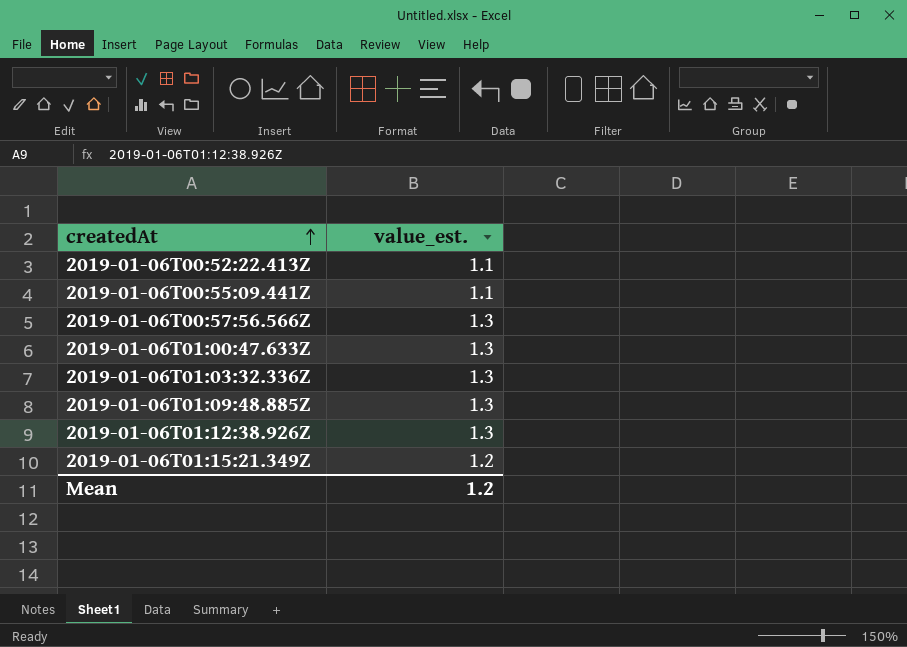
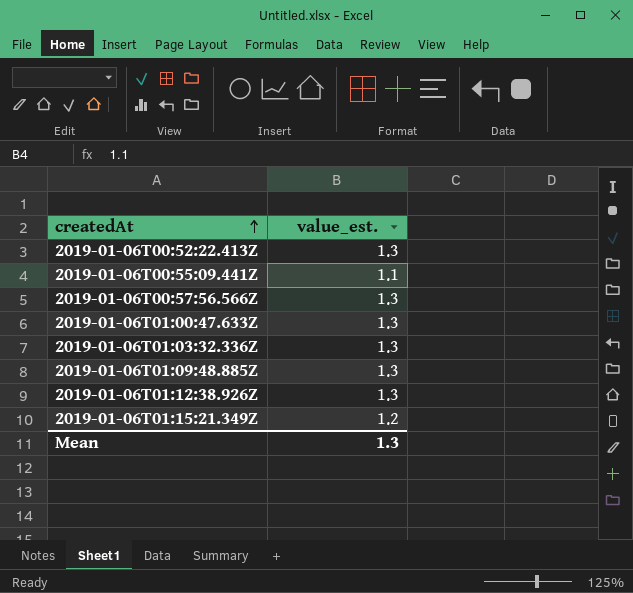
2019-01-06T00:52:22.413Z | value_est.: 1.1 -> 1.3
Mean | value_est.: 1.2 -> 1.3

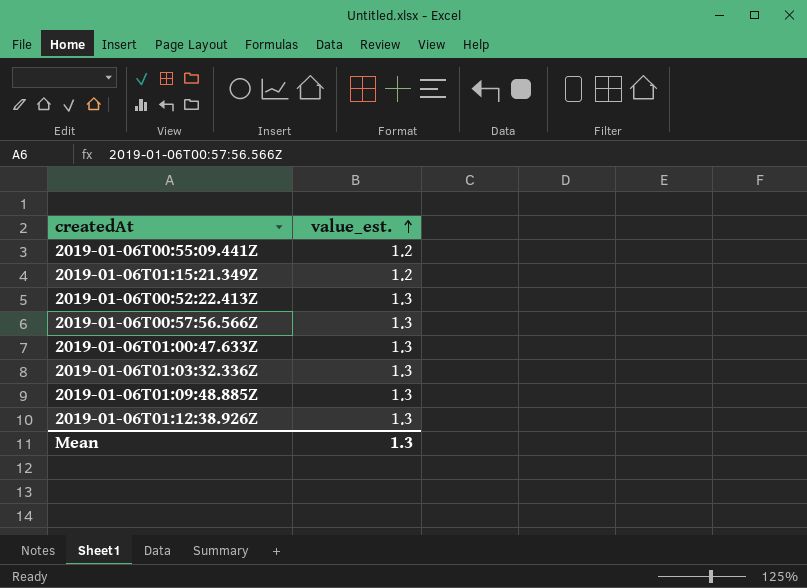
row order: createdAt ascending -> value_est. ascending
2019-01-06T00:55:09.441Z | value_est.: 1.1 -> 1.2

